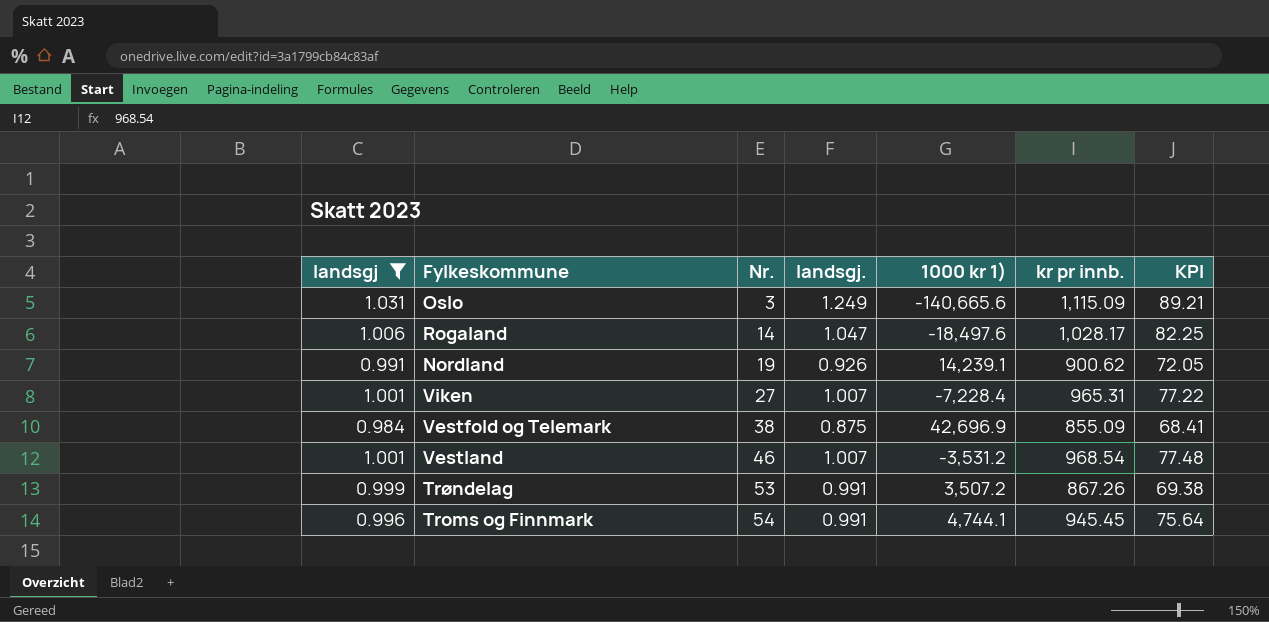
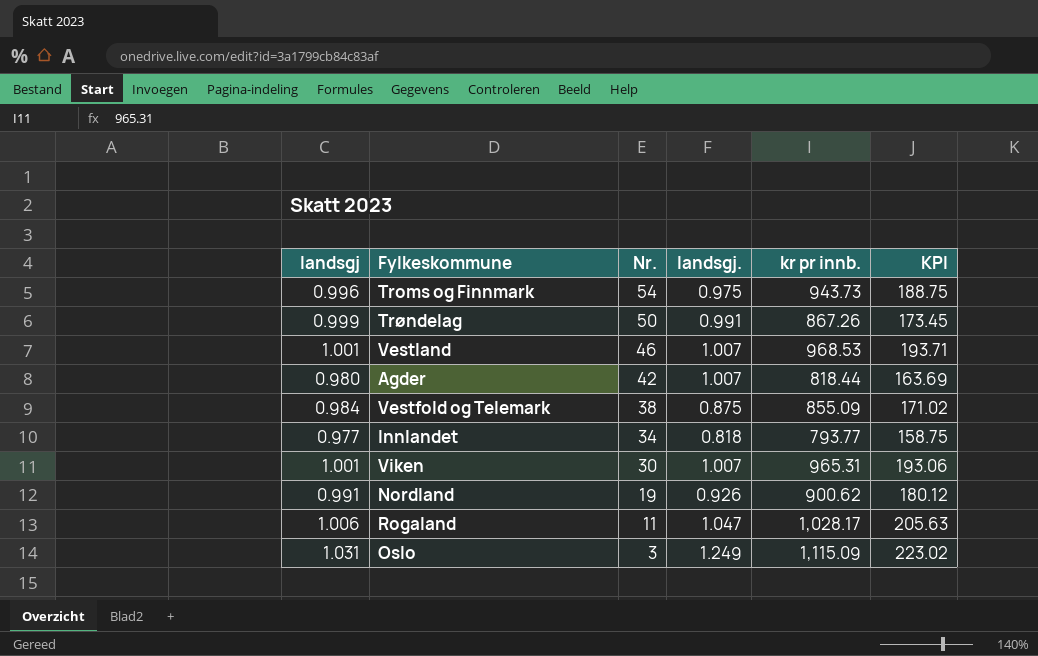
filter: landsgj >= 0.984 -> none
row order: Nr. ascending -> Nr. descending
column 1000 kr 1) | position: 5 -> none
column KPI | formula: [kr pr innb.] * 0.08 -> [kr pr innb.] * 0.2
Troms og Finnmark | landsgj.: 0.991 -> 0.975
Troms og Finnmark | kr pr innb.: 945.45 -> 943.73
Trøndelag | Nr.: 53 -> 50
Vestland | kr pr innb.: 968.54 -> 968.53
Viken | Nr.: 27 -> 30
Rogaland | Nr.: 14 -> 11

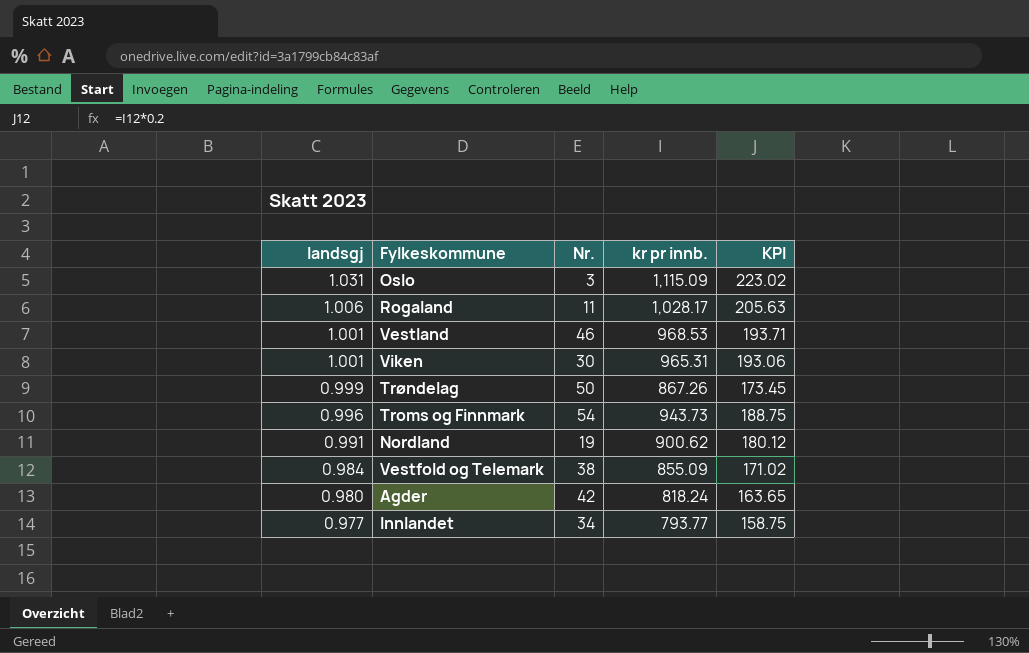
row order: Nr. descending -> landsgj descending
column landsgj. | position: 4 -> none
Agder | kr pr innb.: 818.44 -> 818.24
Agder | KPI: 163.69 -> 163.65

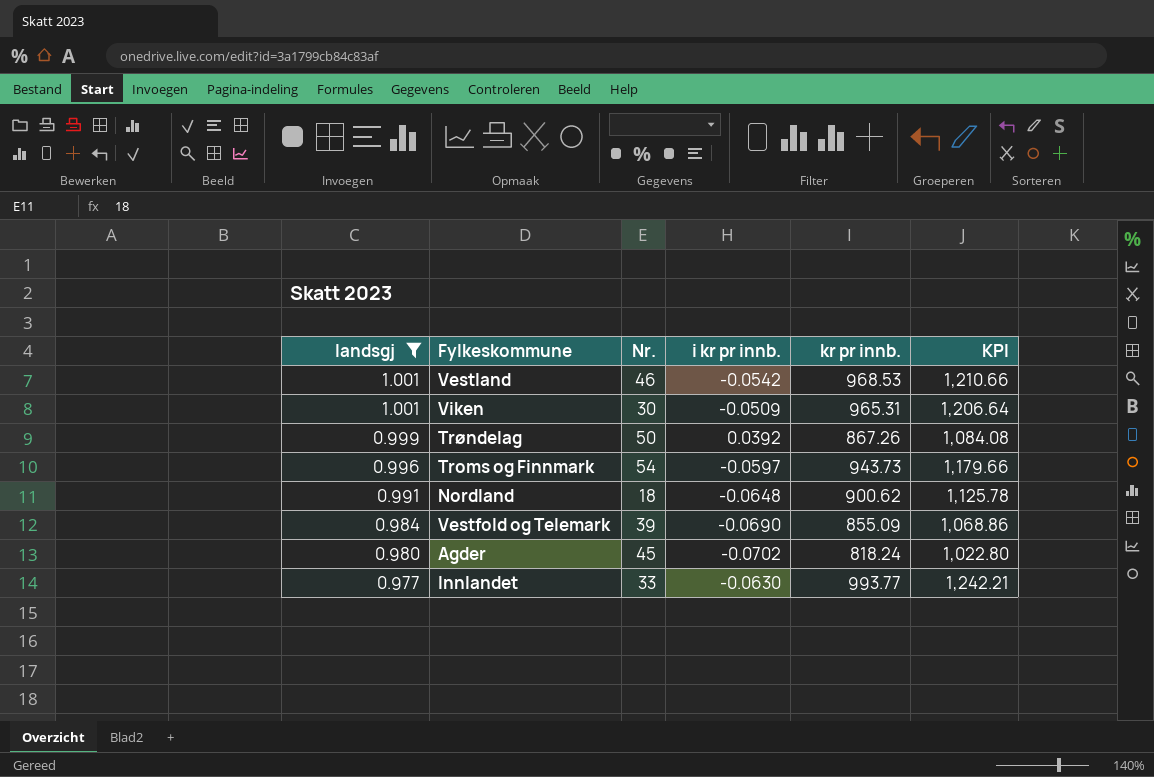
filter: none -> landsgj <= 1.001
column i kr pr innb. | position: none -> 4
column KPI | formula: [kr pr innb.] * 0.2 -> [kr pr innb.] * 1.25
Nordland | Nr.: 19 -> 18
Vestfold og Telemark | Nr.: 38 -> 39
Agder | Nr.: 42 -> 45
Innlandet | Nr.: 34 -> 33
Innlandet | kr pr innb.: 793.77 -> 993.77

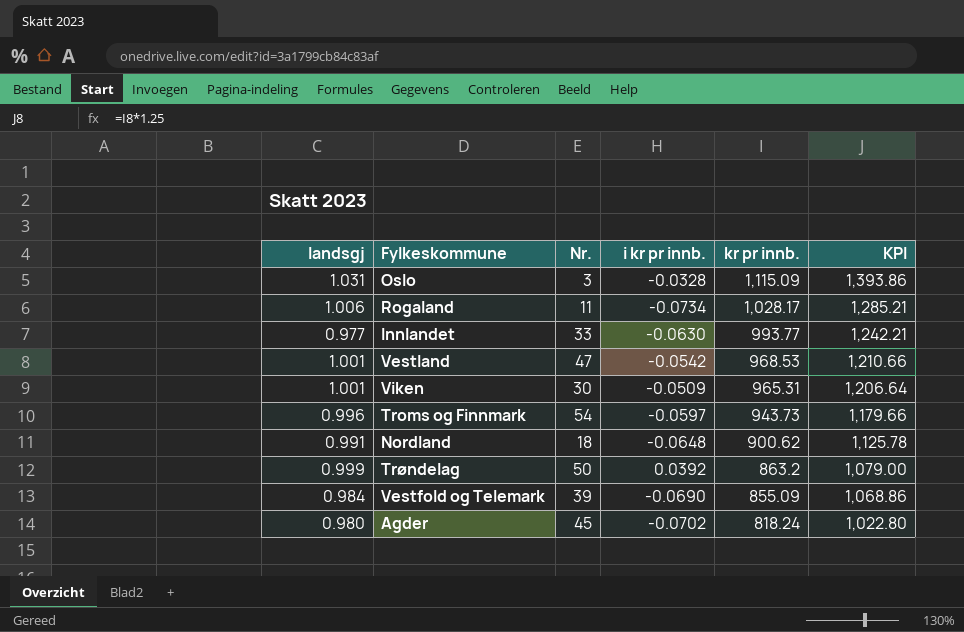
filter: landsgj <= 1.001 -> none
row order: landsgj descending -> kr pr innb. descending
Vestland | Nr.: 46 -> 47
Trøndelag | kr pr innb.: 867.26 -> 863.2
Trøndelag | KPI: 1,084.08 -> 1,079.00

